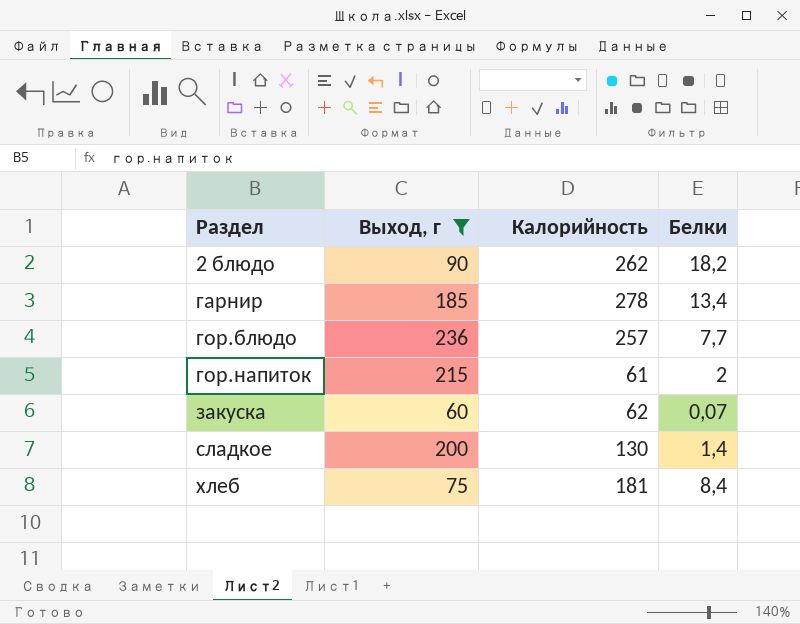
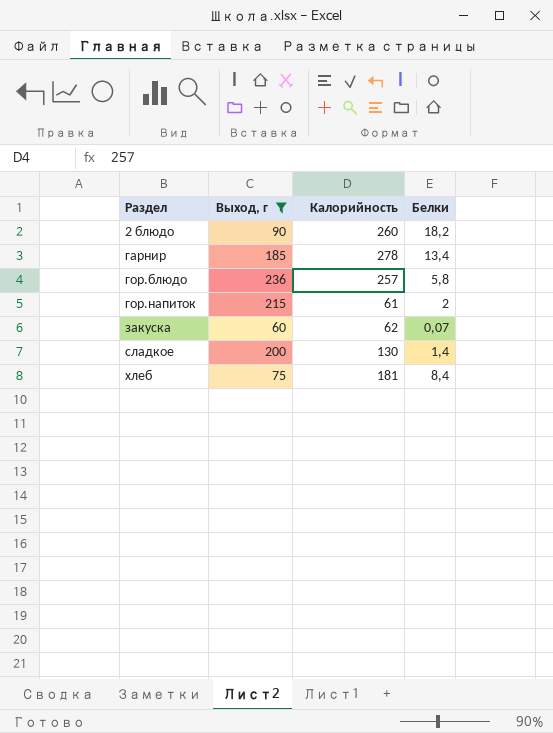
2 блюдо | Калорийность: 262 -> 260
гор.блюдо | Белки: 7,7 -> 5,8

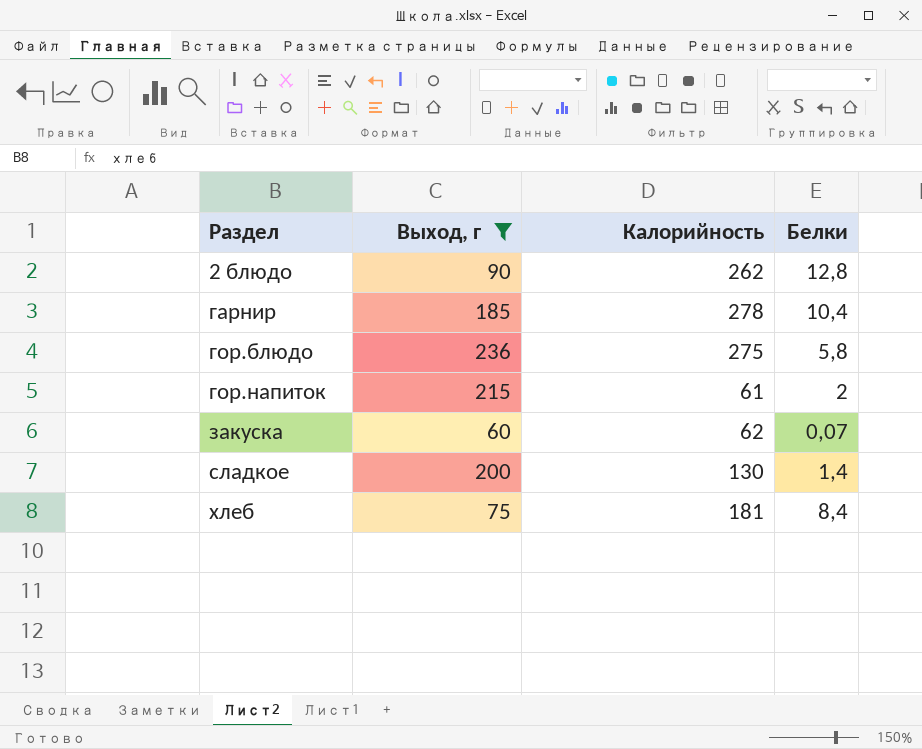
2 блюдо | Калорийность: 260 -> 262
2 блюдо | Белки: 18,2 -> 12,8
гарнир | Белки: 13,4 -> 10,4
гор.блюдо | Калорийность: 257 -> 275

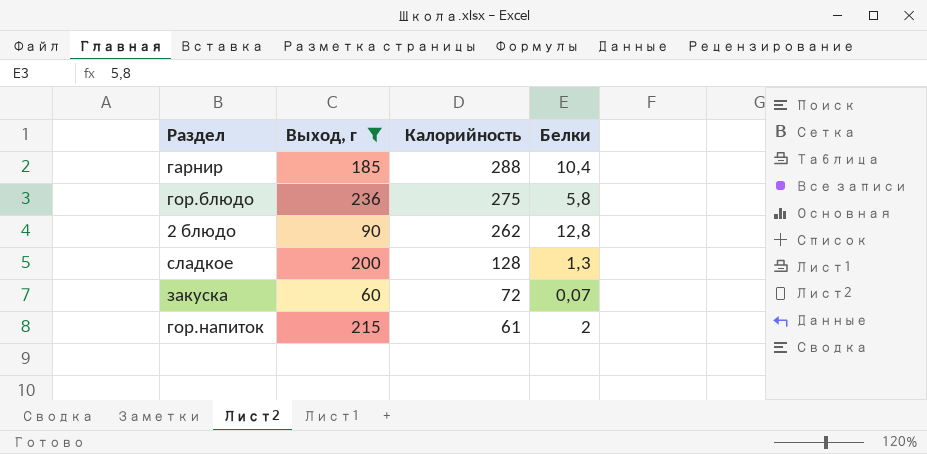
row order: Раздел ascending -> Калорийность descending
row хлеб: 75 | 181 | 8,4 -> none
гарнир | Калорийность: 278 -> 288
сладкое | Калорийность: 130 -> 128
сладкое | Белки: 1,4 -> 1,3
закуска | Калорийность: 62 -> 72

